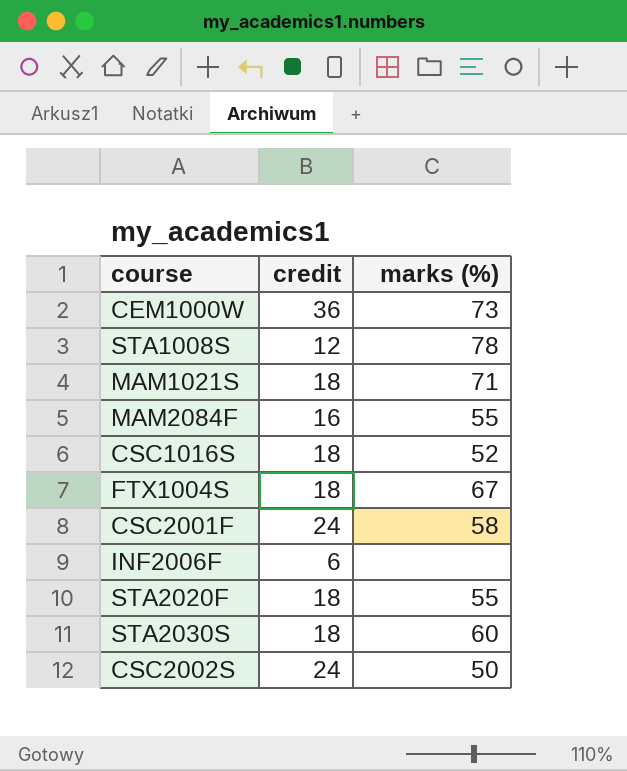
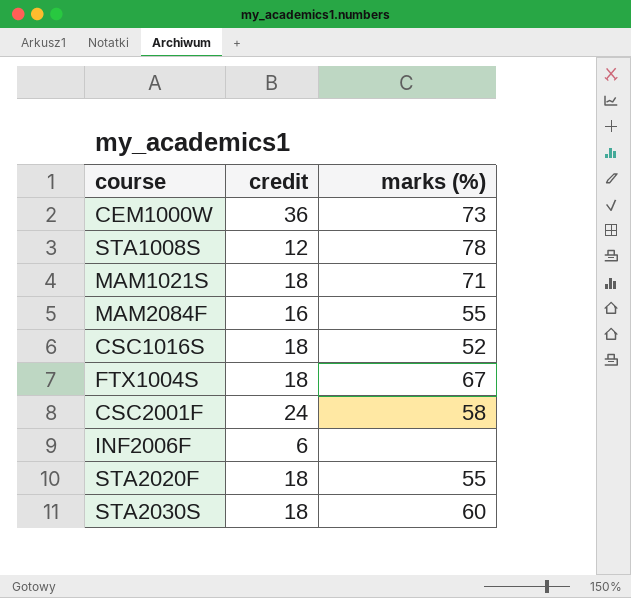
row CSC2002S: 24 | 50 -> none

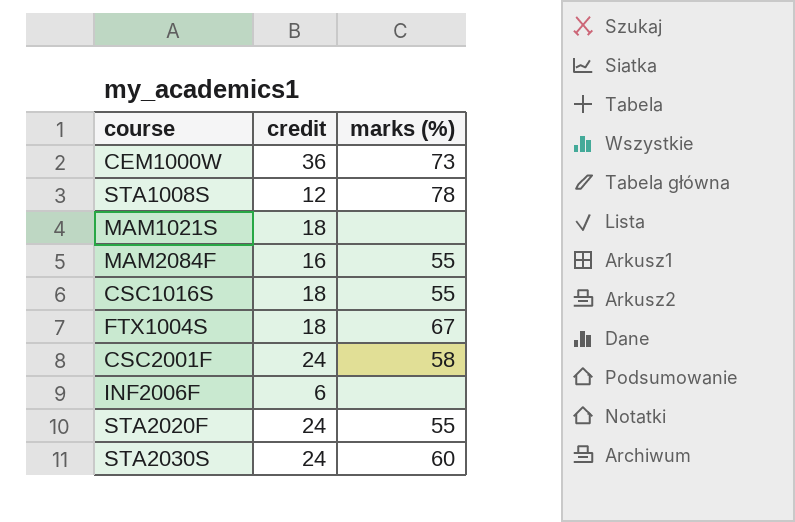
MAM1021S | marks (%): 71 -> none
CSC1016S | marks (%): 52 -> 55
STA2020F | credit: 18 -> 24
STA2030S | credit: 18 -> 24

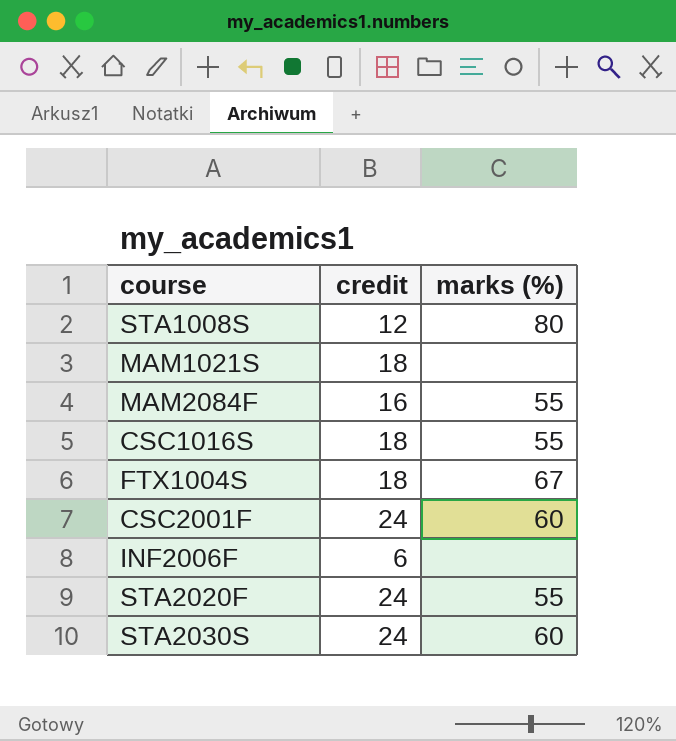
row CEM1000W: 36 | 73 -> none
STA1008S | marks (%): 78 -> 80
CSC2001F | marks (%): 58 -> 60

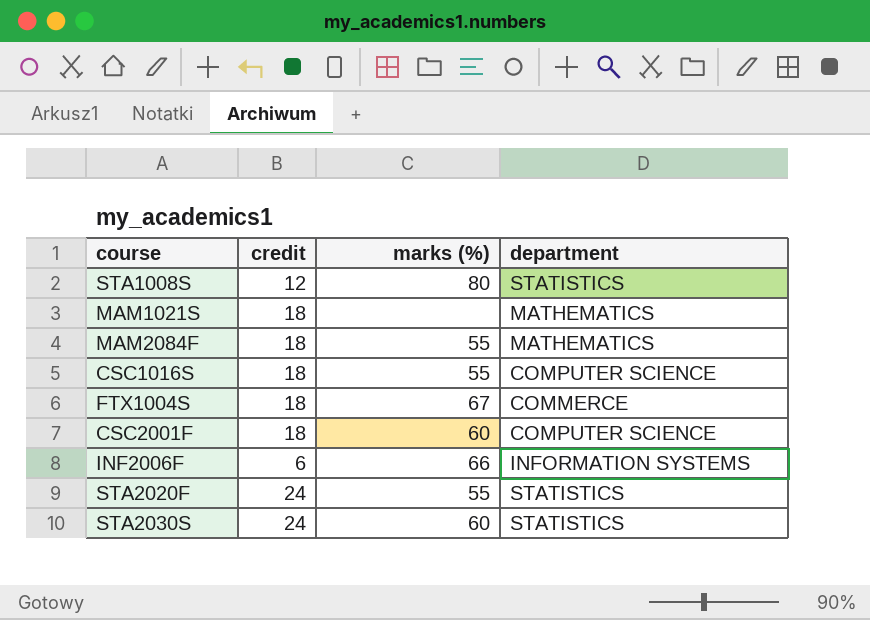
column department | position: none -> 4
MAM2084F | credit: 16 -> 18
CSC2001F | credit: 24 -> 18
INF2006F | marks (%): none -> 66

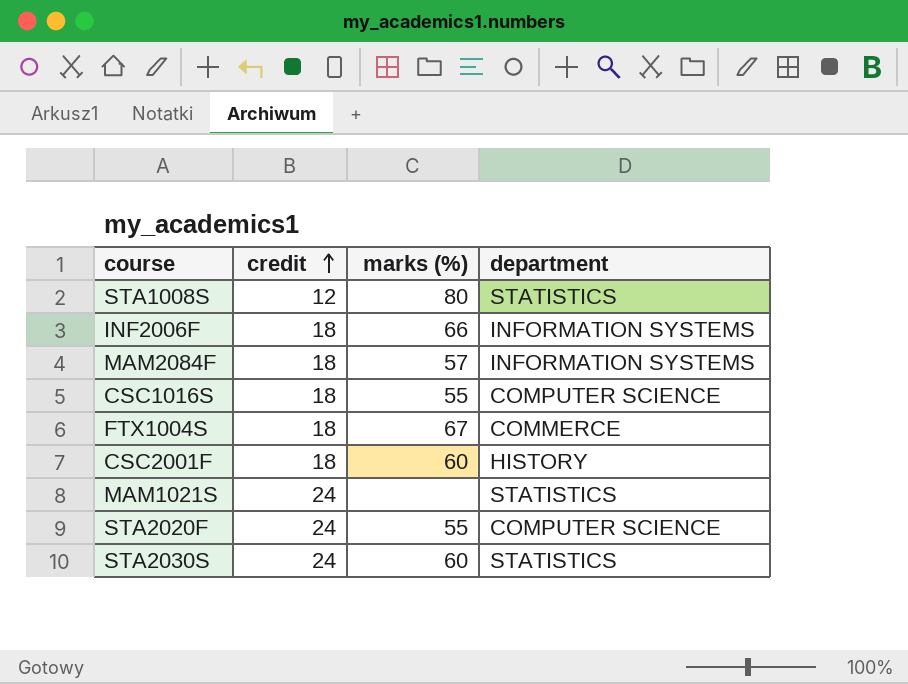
row order: none -> credit ascending
INF2006F | credit: 6 -> 18
MAM2084F | marks (%): 55 -> 57
MAM2084F | department: MATHEMATICS -> INFORMATION SYSTEMS
CSC2001F | department: COMPUTER SCIENCE -> HISTORY
MAM1021S | credit: 18 -> 24
MAM1021S | department: MATHEMATICS -> STATISTICS
STA2020F | department: STATISTICS -> COMPUTER SCIENCE

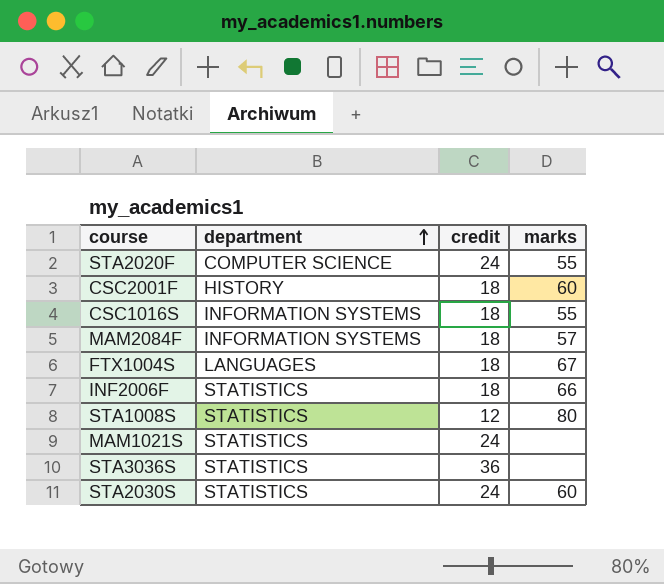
row order: credit ascending -> department ascending
column department | position: 4 -> 2
column name: marks (%) -> marks
CSC1016S | department: COMPUTER SCIENCE -> INFORMATION SYSTEMS
FTX1004S | department: COMMERCE -> LANGUAGES
INF2006F | department: INFORMATION SYSTEMS -> STATISTICS
row STA3036S: none -> STATISTICS | 36 | none

